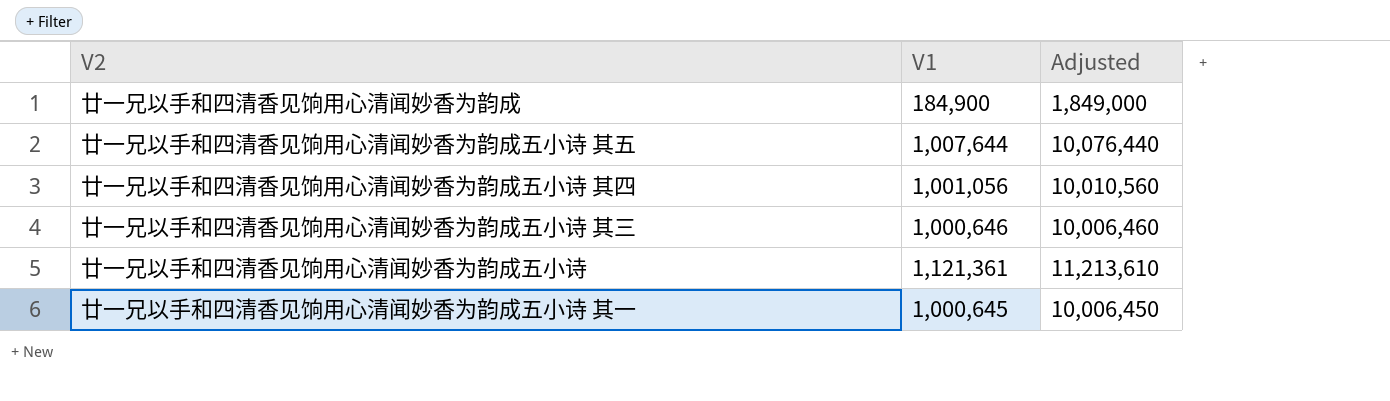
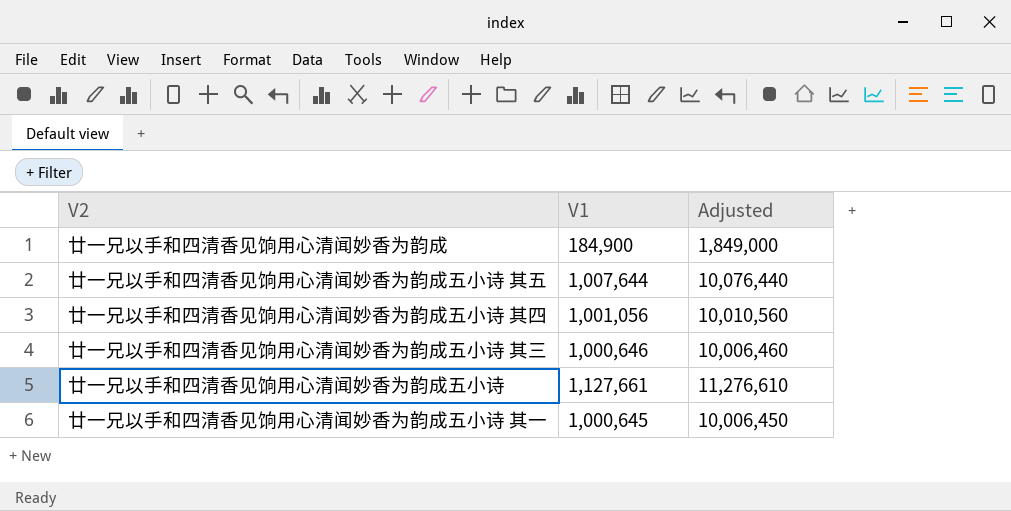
廿一兄以手和四清香见饷用心清闻妙香为韵成五小诗 | V1: 1,121,361 -> 1,127,661
廿一兄以手和四清香见饷用心清闻妙香为韵成五小诗 | Adjusted: 11,213,610 -> 11,276,610

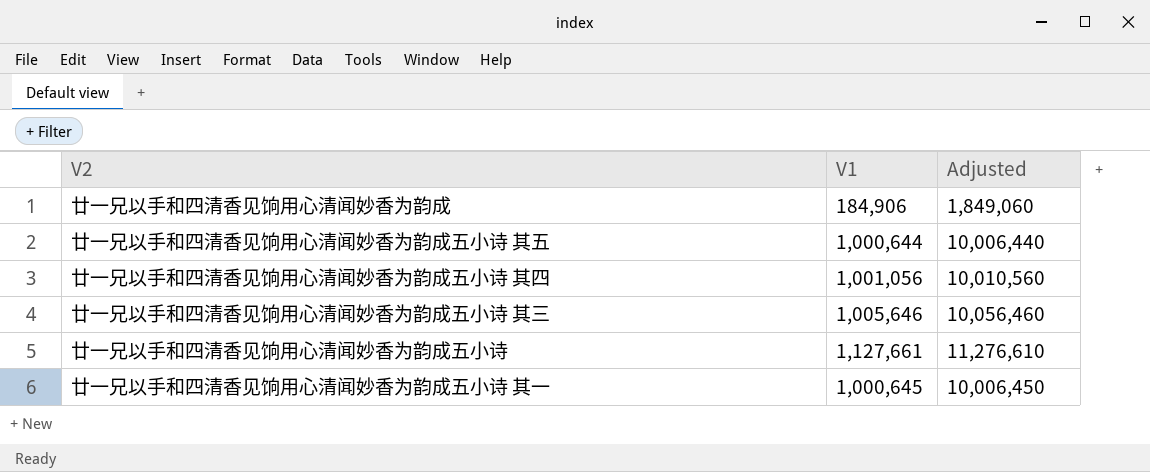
廿一兄以手和四清香见饷用心清闻妙香为韵成 | V1: 184,900 -> 184,906
廿一兄以手和四清香见饷用心清闻妙香为韵成 | Adjusted: 1,849,000 -> 1,849,060
廿一兄以手和四清香见饷用心清闻妙香为韵成五小诗 其五 | V1: 1,007,644 -> 1,000,644
廿一兄以手和四清香见饷用心清闻妙香为韵成五小诗 其五 | Adjusted: 10,076,440 -> 10,006,440
廿一兄以手和四清香见饷用心清闻妙香为韵成五小诗 其三 | V1: 1,000,646 -> 1,005,646
廿一兄以手和四清香见饷用心清闻妙香为韵成五小诗 其三 | Adjusted: 10,006,460 -> 10,056,460

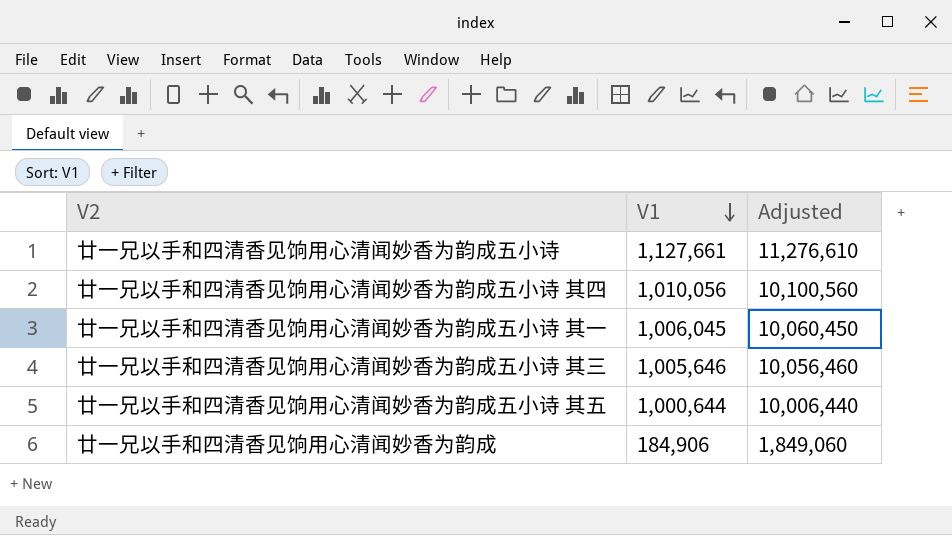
row order: none -> V1 descending
廿一兄以手和四清香见饷用心清闻妙香为韵成五小诗 其四 | V1: 1,001,056 -> 1,010,056
廿一兄以手和四清香见饷用心清闻妙香为韵成五小诗 其四 | Adjusted: 10,010,560 -> 10,100,560
廿一兄以手和四清香见饷用心清闻妙香为韵成五小诗 其一 | V1: 1,000,645 -> 1,006,045
廿一兄以手和四清香见饷用心清闻妙香为韵成五小诗 其一 | Adjusted: 10,006,450 -> 10,060,450

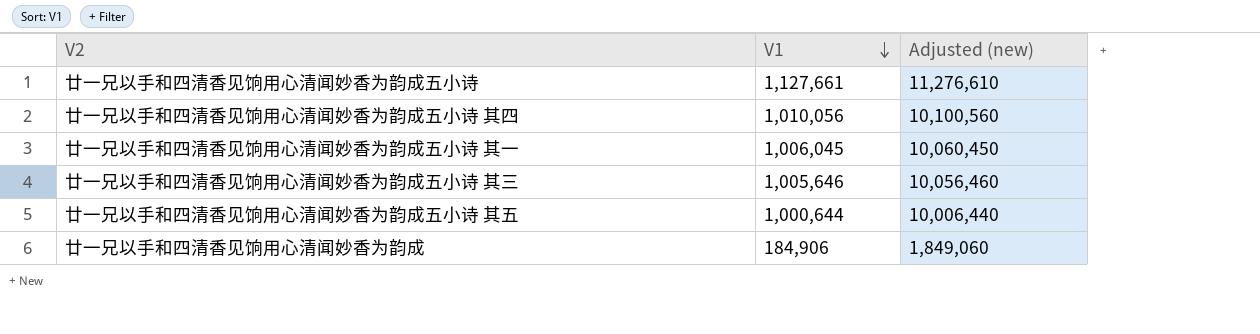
column name: Adjusted -> Adjusted (new)

